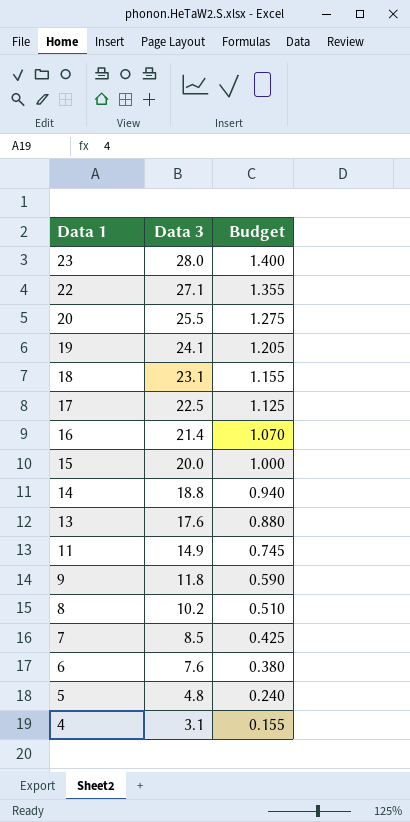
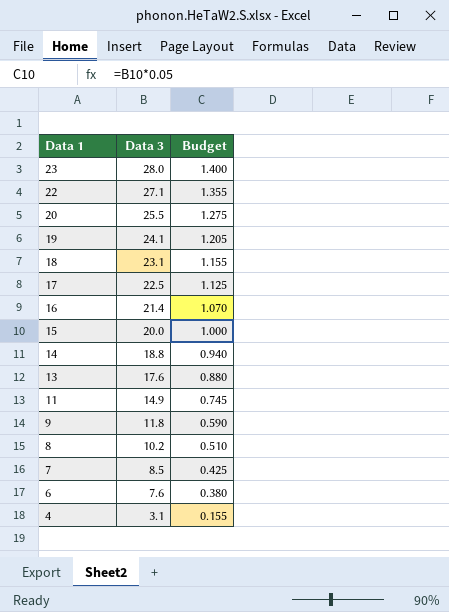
row 5: 4.8 | 0.240 -> none

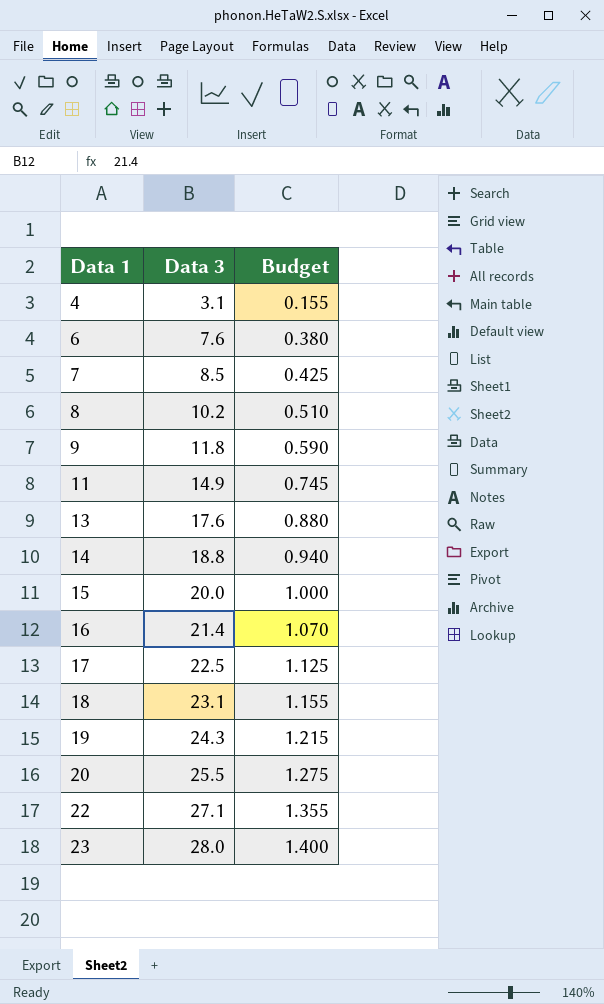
row order: Data 1 descending -> Data 1 ascending
19 | Data 3: 24.1 -> 24.3
19 | Budget: 1.205 -> 1.215

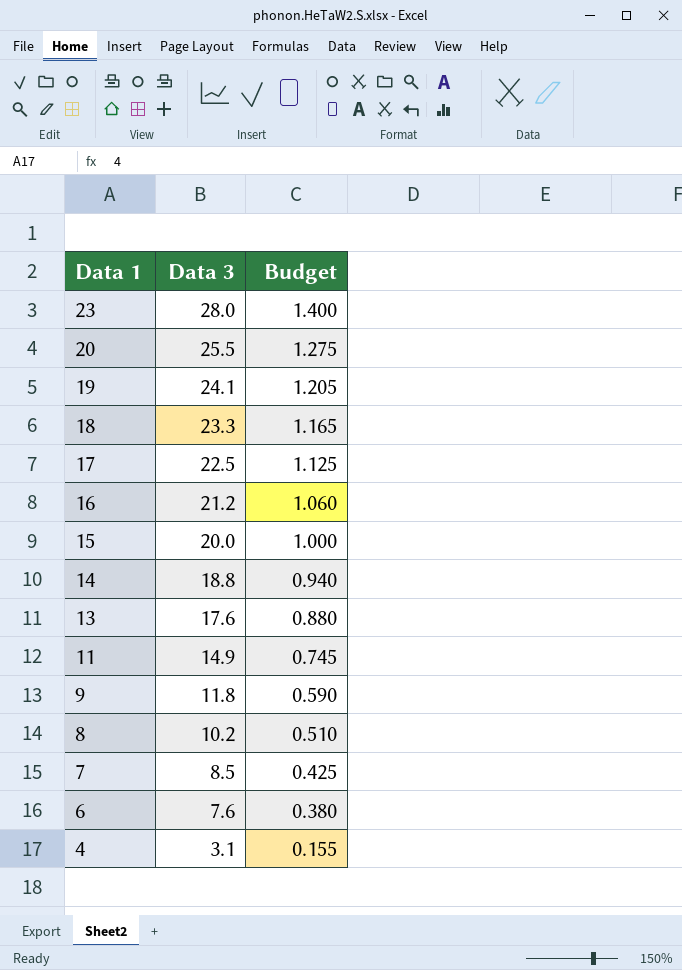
row order: Data 1 ascending -> Data 1 descending
row 22: 27.1 | 1.355 -> none
19 | Data 3: 24.3 -> 24.1
19 | Budget: 1.215 -> 1.205
18 | Data 3: 23.1 -> 23.3
18 | Budget: 1.155 -> 1.165
16 | Data 3: 21.4 -> 21.2
16 | Budget: 1.070 -> 1.060

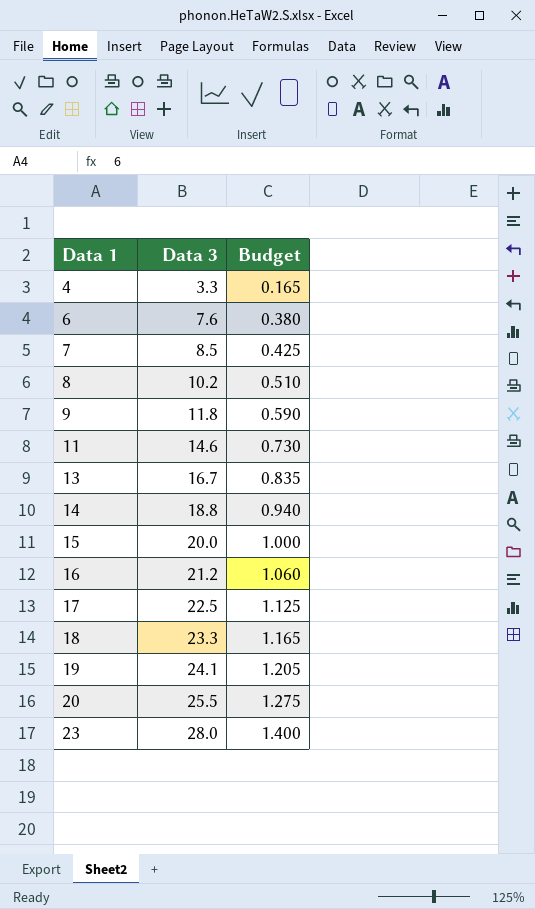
row order: Data 1 descending -> Data 1 ascending
4 | Data 3: 3.1 -> 3.3
4 | Budget: 0.155 -> 0.165
11 | Data 3: 14.9 -> 14.6
11 | Budget: 0.745 -> 0.730
13 | Data 3: 17.6 -> 16.7
13 | Budget: 0.880 -> 0.835

